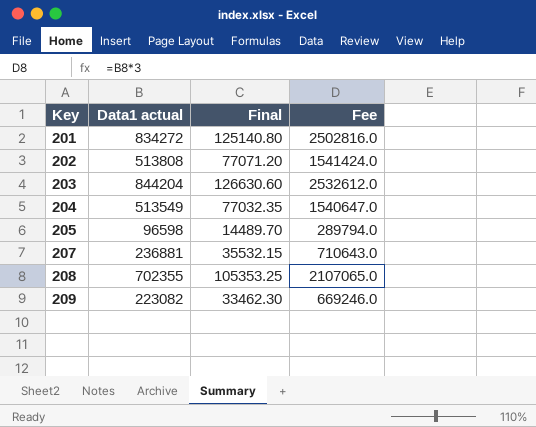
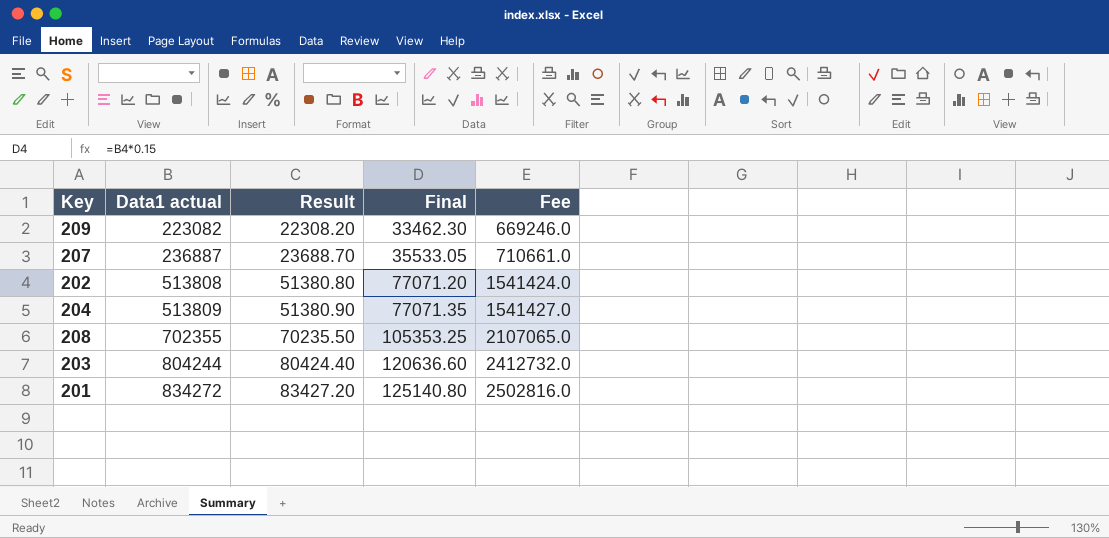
row order: Key ascending -> Data1 actual ascending
column Result | formula: none -> [Data1 actual] * 0.1
row 205: 96598 | 14489.70 | 289794.0 -> none
207 | Data1 actual: 236881 -> 236887
207 | Final: 35532.15 -> 35533.05
207 | Fee: 710643.0 -> 710661.0
204 | Data1 actual: 513549 -> 513809
204 | Final: 77032.35 -> 77071.35
204 | Fee: 1540647.0 -> 1541427.0
203 | Data1 actual: 844204 -> 804244
203 | Final: 126630.60 -> 120636.60
203 | Fee: 2532612.0 -> 2412732.0

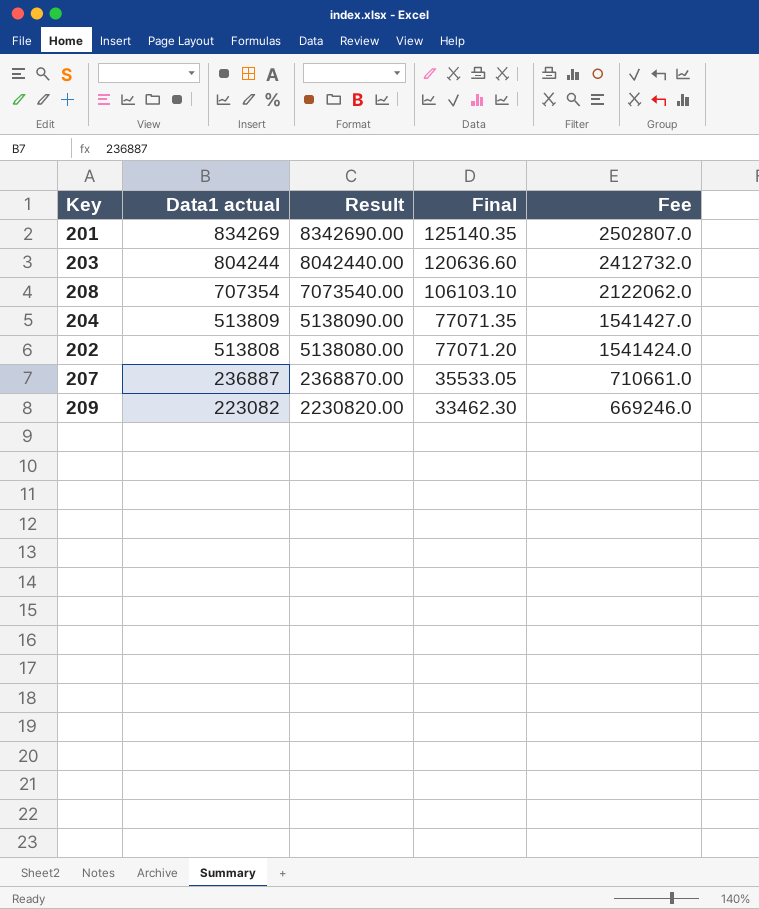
row order: Data1 actual ascending -> Data1 actual descending
column Result | formula: [Data1 actual] * 0.1 -> [Data1 actual] * 10
201 | Data1 actual: 834272 -> 834269
201 | Final: 125140.80 -> 125140.35
201 | Fee: 2502816.0 -> 2502807.0
208 | Data1 actual: 702355 -> 707354
208 | Final: 105353.25 -> 106103.10
208 | Fee: 2107065.0 -> 2122062.0

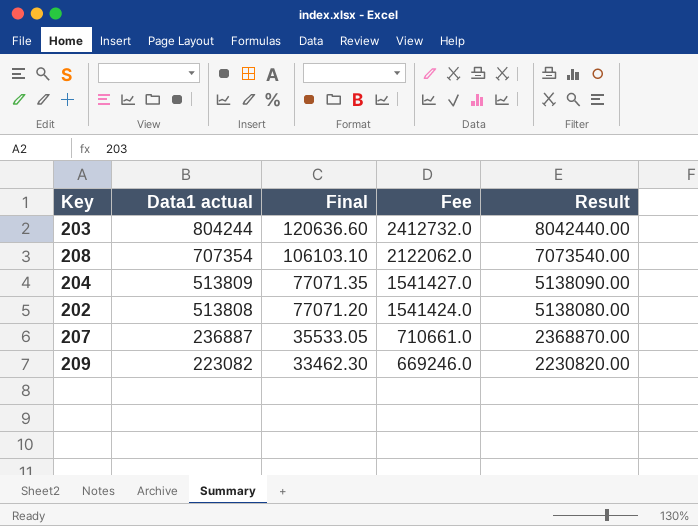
column Result | position: 3 -> 5
row 201: 834269 | 8342690.00 | 125140.35 | 2502807.0 -> none

